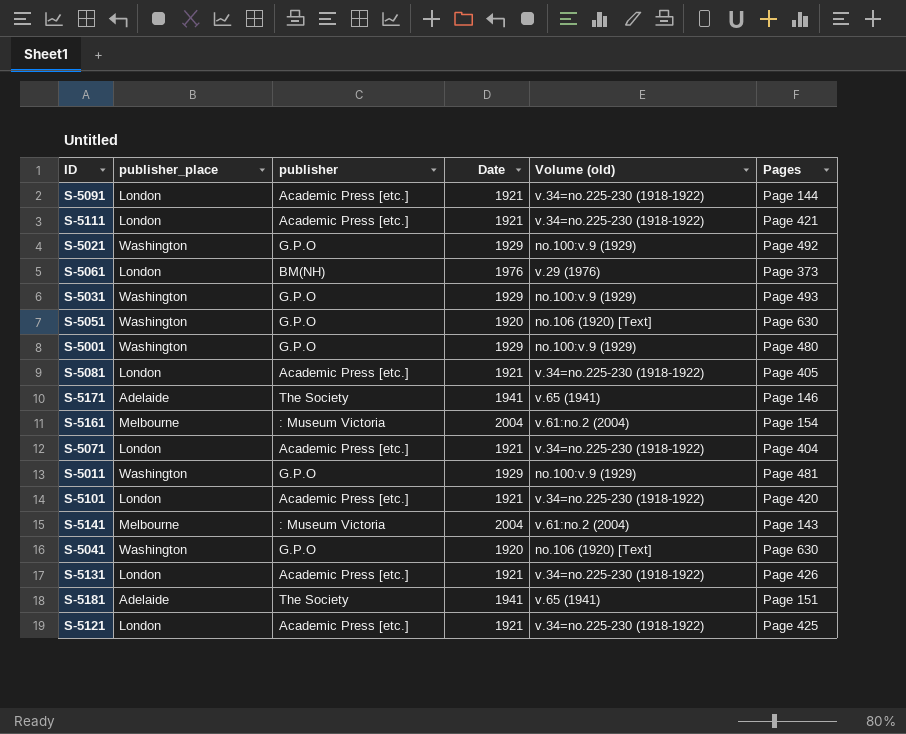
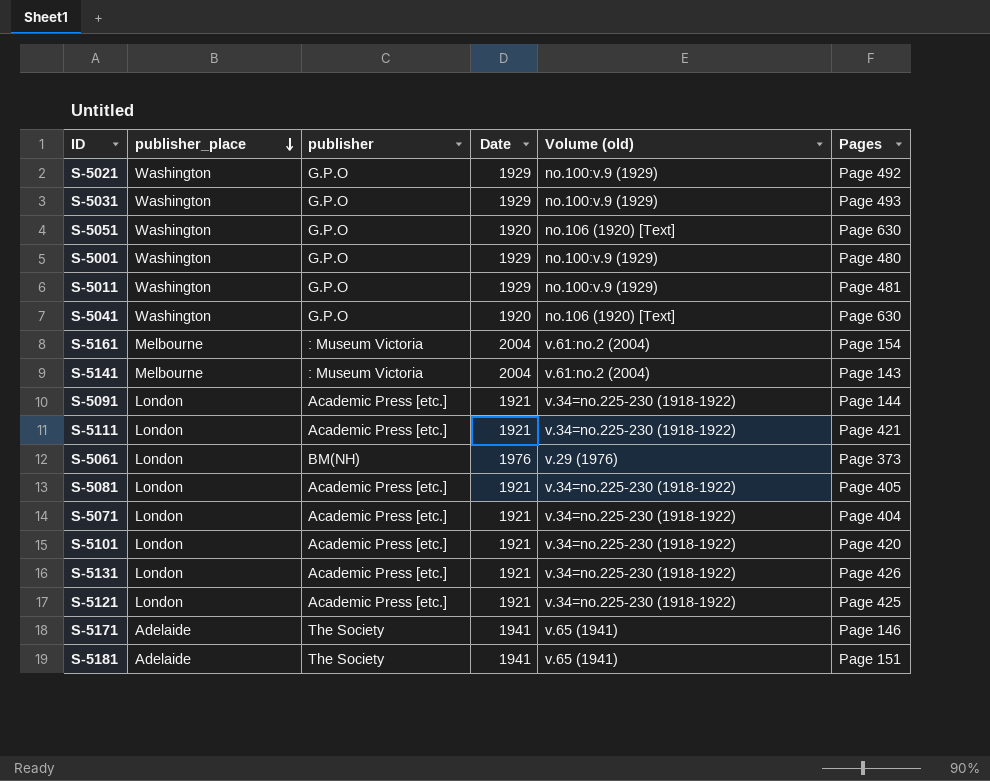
row order: none -> publisher_place descending

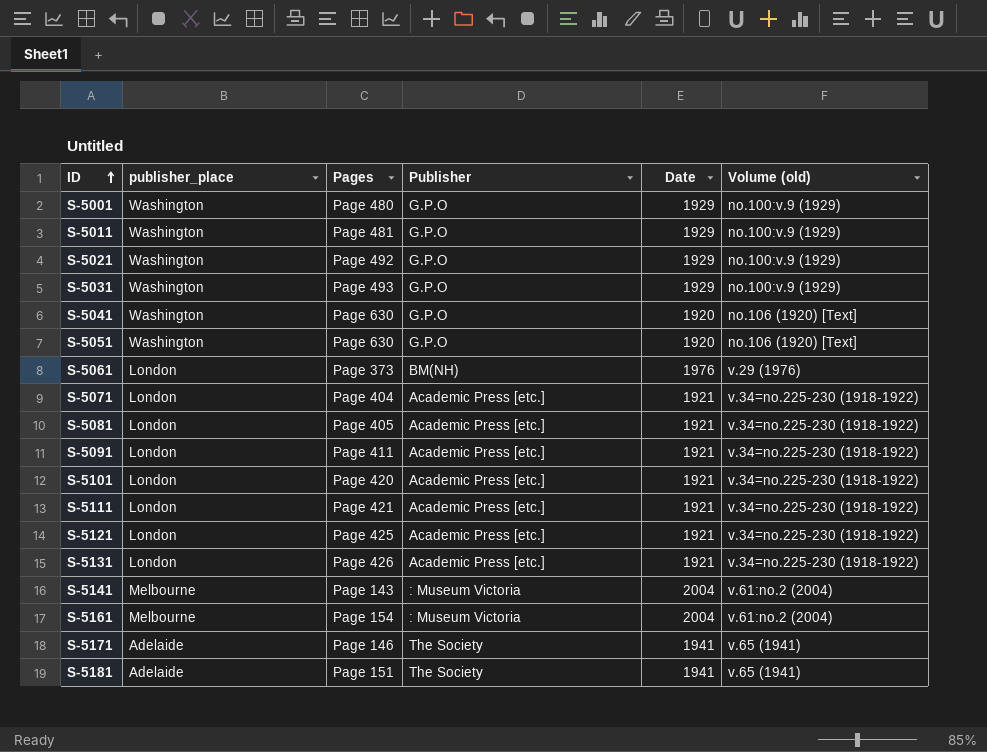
row order: publisher_place descending -> ID ascending
column Pages | position: 6 -> 3
column name: publisher -> Publisher
S-5091 | Pages: Page 144 -> Page 411

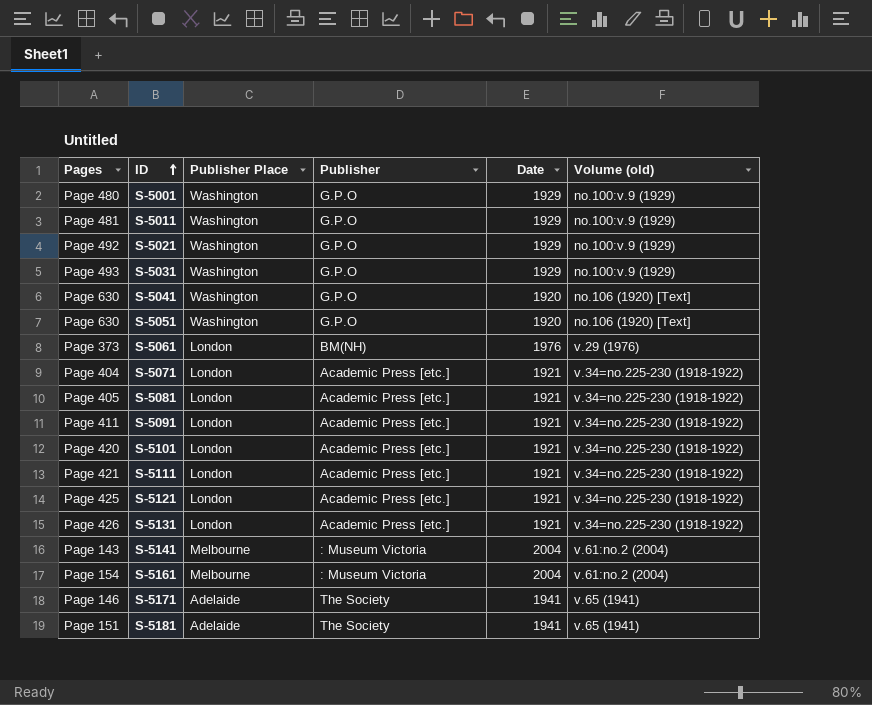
column Pages | position: 3 -> 1
column name: publisher_place -> Publisher Place

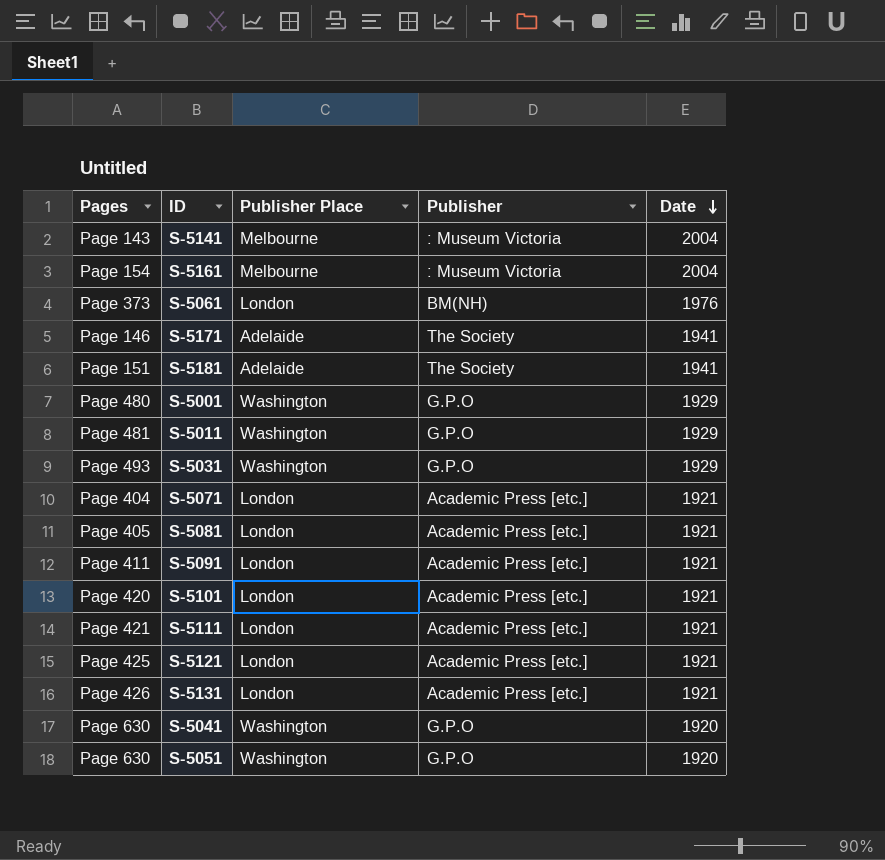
row order: ID ascending -> Date descending
column Volume (old) | position: 6 -> none
row S-5021: Page 492 | Washington | G.P.O | 1929 | no.100:v.9 (1929) -> none

